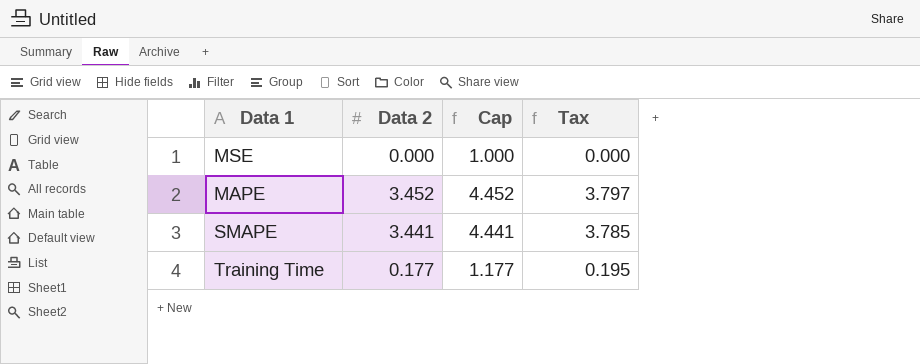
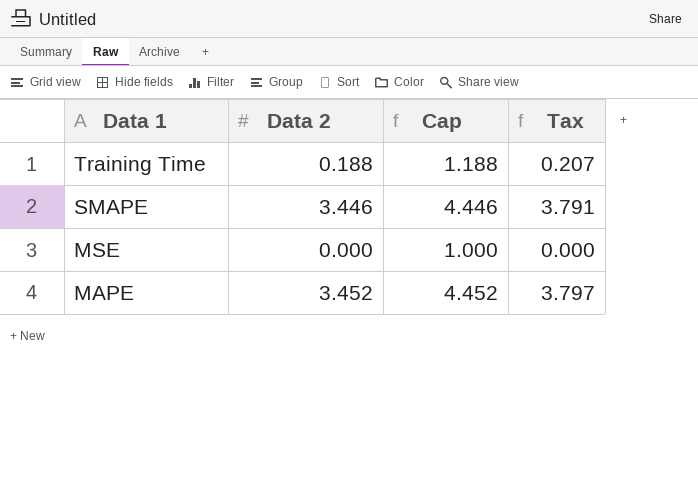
row order: none -> Data 1 descending
Training Time | Data 2: 0.177 -> 0.188
Training Time | Cap: 1.177 -> 1.188
Training Time | Tax: 0.195 -> 0.207
SMAPE | Data 2: 3.441 -> 3.446
SMAPE | Cap: 4.441 -> 4.446
SMAPE | Tax: 3.785 -> 3.791

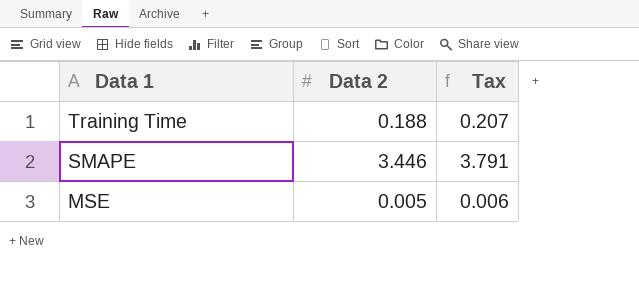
column Cap | formula: [Data 2] + 1 -> none
row MAPE: 3.452 | 4.452 | 3.797 -> none
MSE | Data 2: 0.000 -> 0.005
MSE | Tax: 0.000 -> 0.006

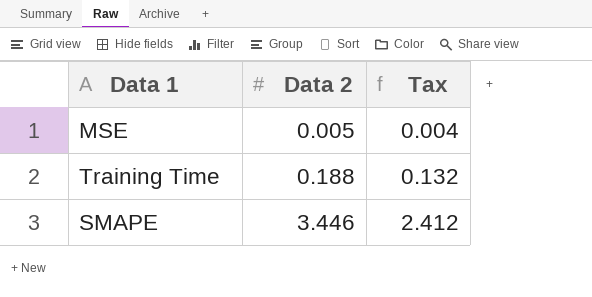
row order: Data 1 descending -> Data 2 ascending
column Tax | formula: [Data 2] * 1.1 -> [Data 2] * 0.7

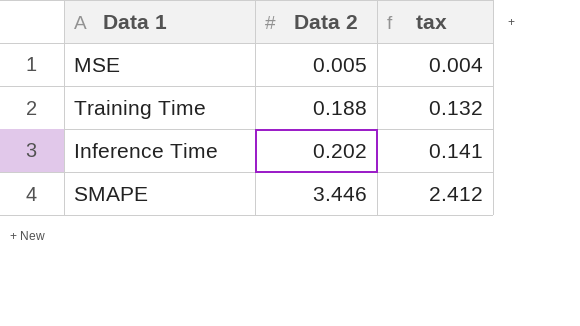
column name: Tax -> tax
row Inference Time: none -> 0.202 | 0.141

